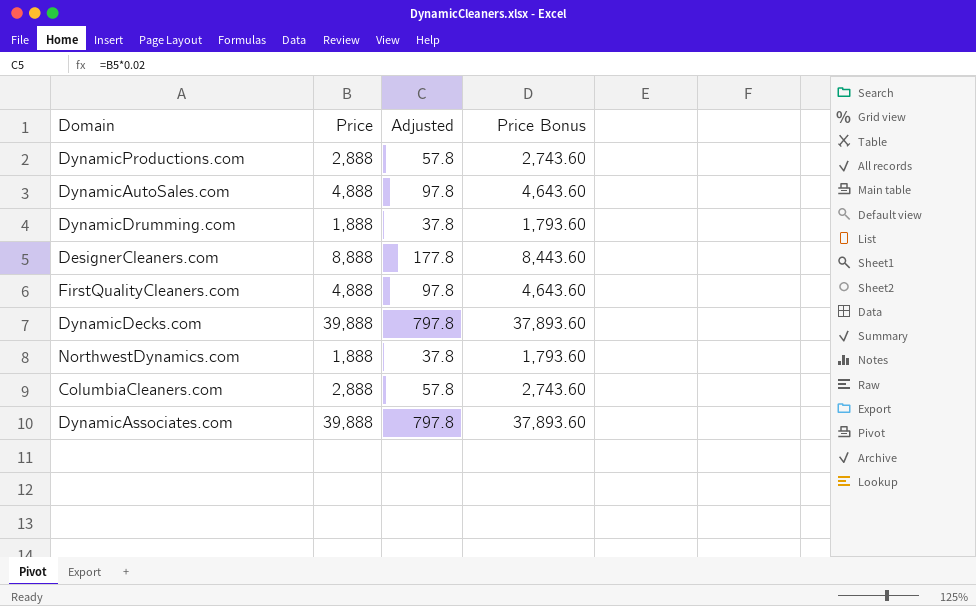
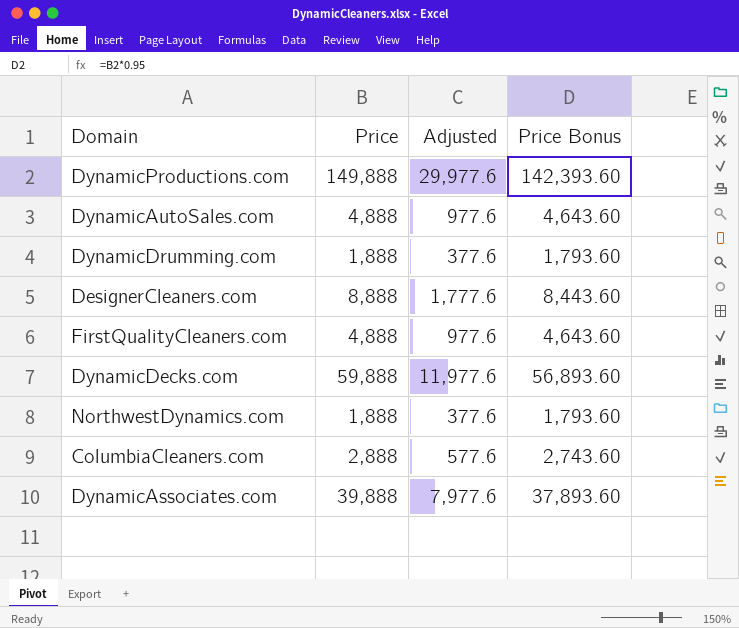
column Adjusted | formula: [Price] * 0.02 -> [Price] * 0.2
DynamicProductions.com | Price: 2,888 -> 149,888
DynamicProductions.com | Price Bonus: 2,743.60 -> 142,393.60
DynamicDecks.com | Price: 39,888 -> 59,888
DynamicDecks.com | Price Bonus: 37,893.60 -> 56,893.60

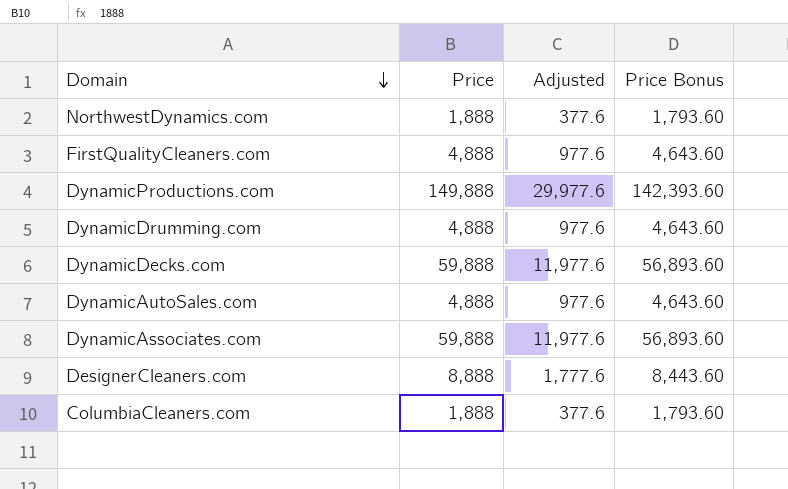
row order: none -> Domain descending
DynamicDrumming.com | Price: 1,888 -> 4,888
DynamicDrumming.com | Adjusted: 377.6 -> 977.6
DynamicDrumming.com | Price Bonus: 1,793.60 -> 4,643.60
DynamicAssociates.com | Price: 39,888 -> 59,888
DynamicAssociates.com | Adjusted: 7,977.6 -> 11,977.6
DynamicAssociates.com | Price Bonus: 37,893.60 -> 56,893.60
ColumbiaCleaners.com | Price: 2,888 -> 1,888
ColumbiaCleaners.com | Adjusted: 577.6 -> 377.6
ColumbiaCleaners.com | Price Bonus: 2,743.60 -> 1,793.60

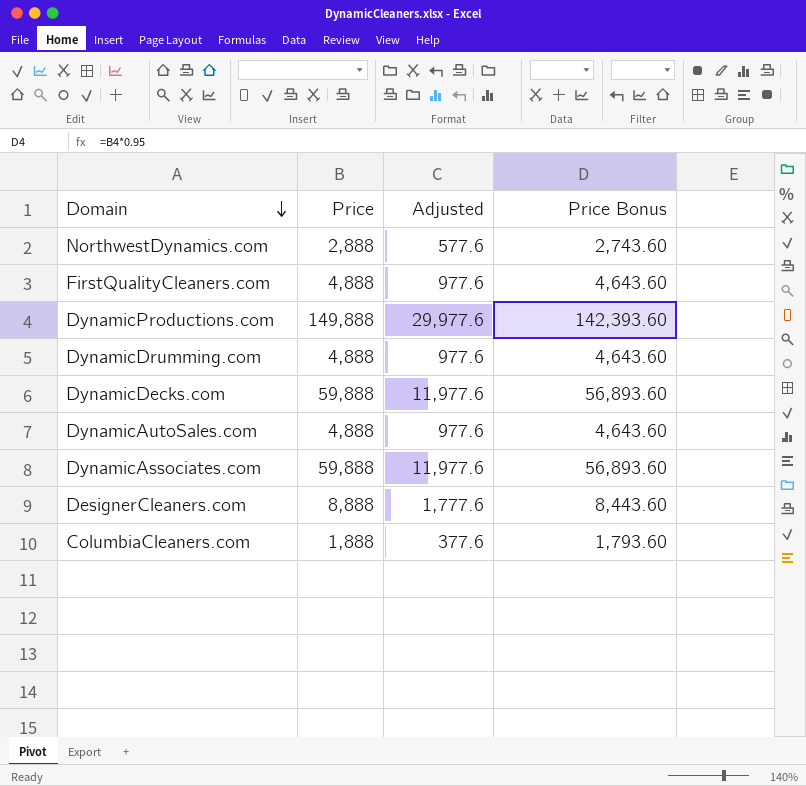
NorthwestDynamics.com | Price: 1,888 -> 2,888
NorthwestDynamics.com | Adjusted: 377.6 -> 577.6
NorthwestDynamics.com | Price Bonus: 1,793.60 -> 2,743.60

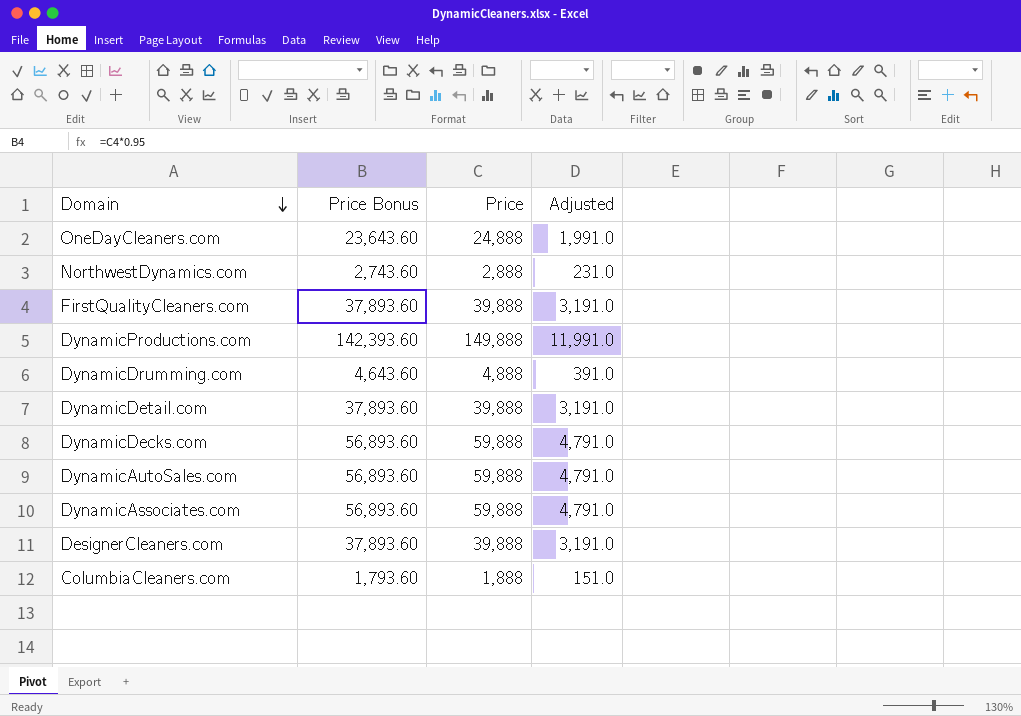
column Price Bonus | position: 4 -> 2
column Adjusted | formula: [Price] * 0.2 -> [Price] * 0.08
row OneDayCleaners.com: none -> 23,643.60 | 24,888 | 1,991.0
FirstQualityCleaners.com | Price Bonus: 4,643.60 -> 37,893.60
FirstQualityCleaners.com | Price: 4,888 -> 39,888
row DynamicDetail.com: none -> 37,893.60 | 39,888 | 3,191.0
DynamicAutoSales.com | Price Bonus: 4,643.60 -> 56,893.60
DynamicAutoSales.com | Price: 4,888 -> 59,888
DesignerCleaners.com | Price Bonus: 8,443.60 -> 37,893.60
DesignerCleaners.com | Price: 8,888 -> 39,888

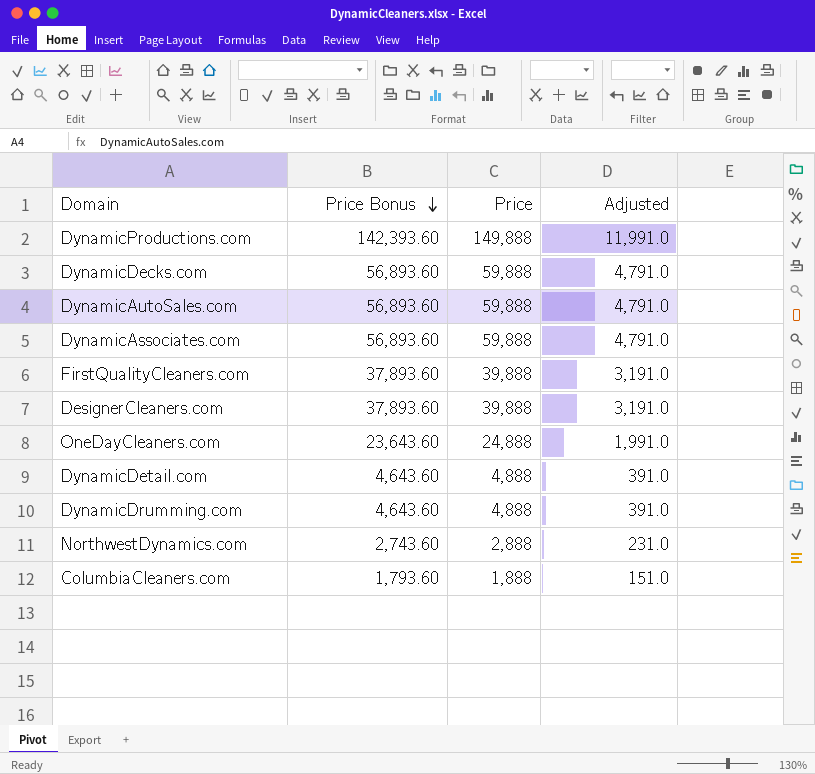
row order: Domain descending -> Price Bonus descending
DynamicDetail.com | Price Bonus: 37,893.60 -> 4,643.60
DynamicDetail.com | Price: 39,888 -> 4,888
DynamicDetail.com | Adjusted: 3,191.0 -> 391.0

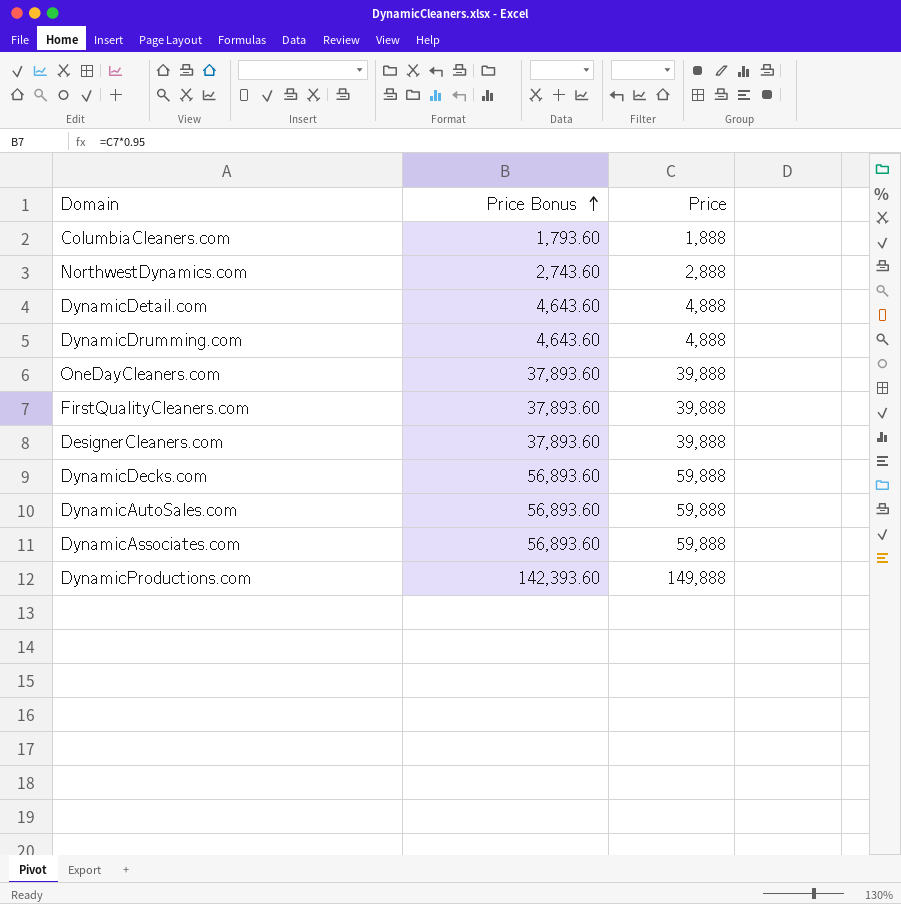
row order: Price Bonus descending -> Price Bonus ascending
column Adjusted | formula: [Price] * 0.08 -> none
OneDayCleaners.com | Price Bonus: 23,643.60 -> 37,893.60
OneDayCleaners.com | Price: 24,888 -> 39,888

